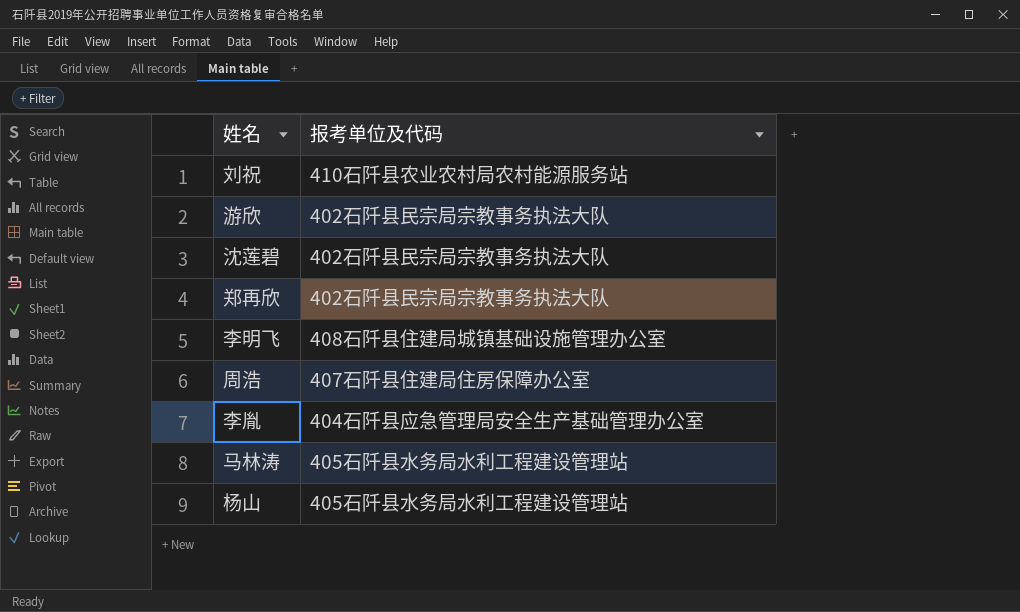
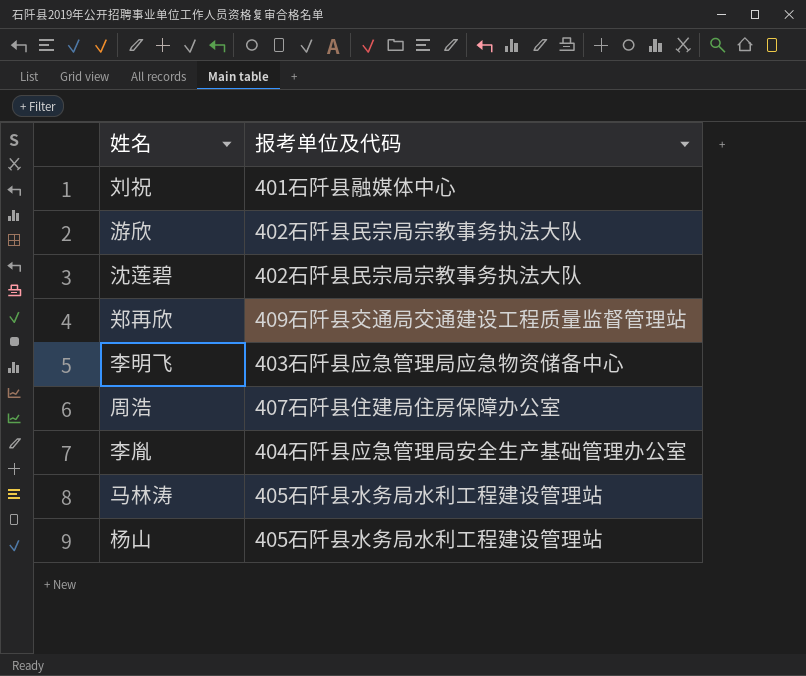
刘祝 | 报考单位及代码: 410石阡县农业农村局农村能源服务站 -> 401石阡县融媒体中心
郑再欣 | 报考单位及代码: 402石阡县民宗局宗教事务执法大队 -> 409石阡县交通局交通建设工程质量监督管理站
李明飞 | 报考单位及代码: 408石阡县住建局城镇基础设施管理办公室 -> 403石阡县应急管理局应急物资储备中心

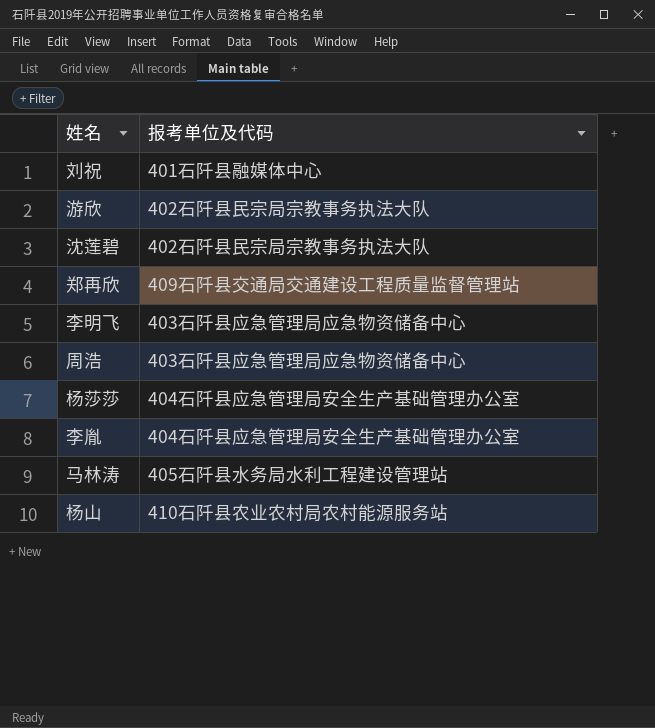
周浩 | 报考单位及代码: 407石阡县住建局住房保障办公室 -> 403石阡县应急管理局应急物资储备中心
row 杨莎莎: none -> 404石阡县应急管理局安全生产基础管理办公室
杨山 | 报考单位及代码: 405石阡县水务局水利工程建设管理站 -> 410石阡县农业农村局农村能源服务站

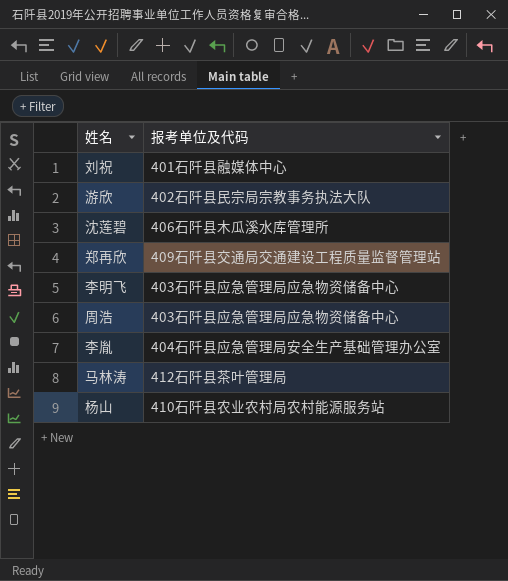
row 杨莎莎: 404石阡县应急管理局安全生产基础管理办公室 -> none
沈莲碧 | 报考单位及代码: 402石阡县民宗局宗教事务执法大队 -> 406石阡县木瓜溪水库管理所
马林涛 | 报考单位及代码: 405石阡县水务局水利工程建设管理站 -> 412石阡县茶叶管理局

